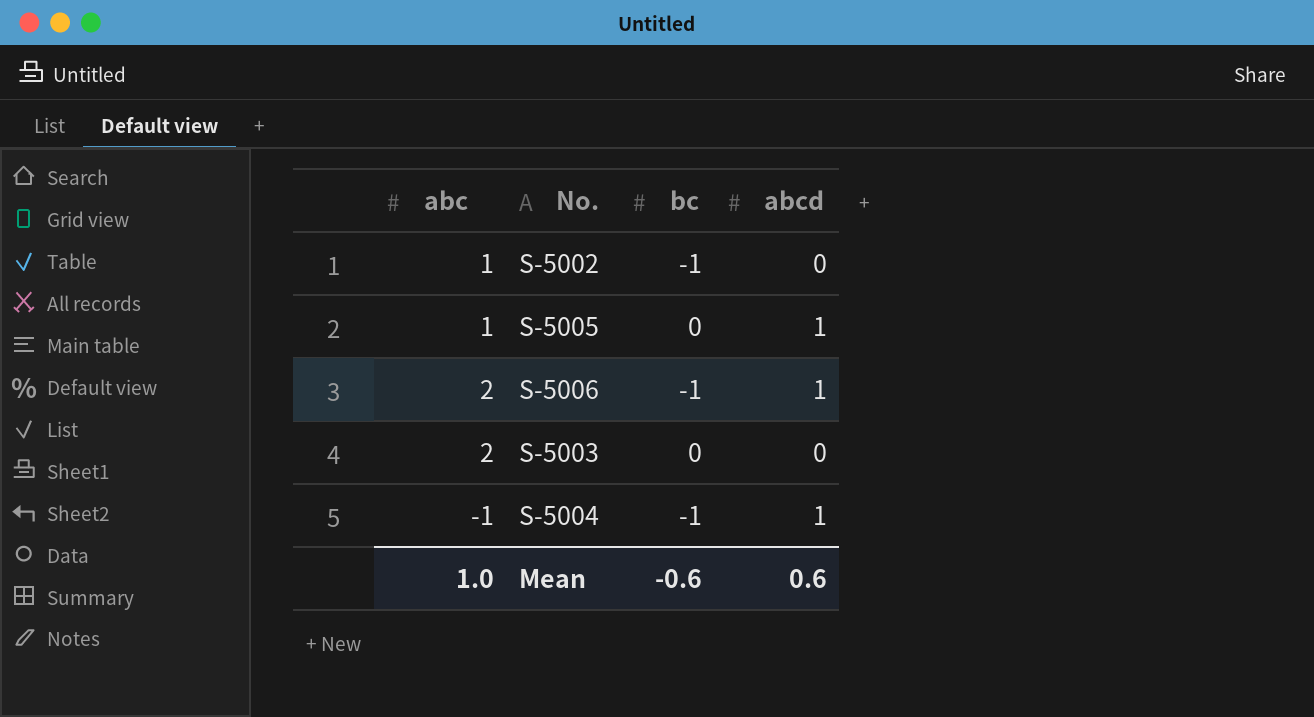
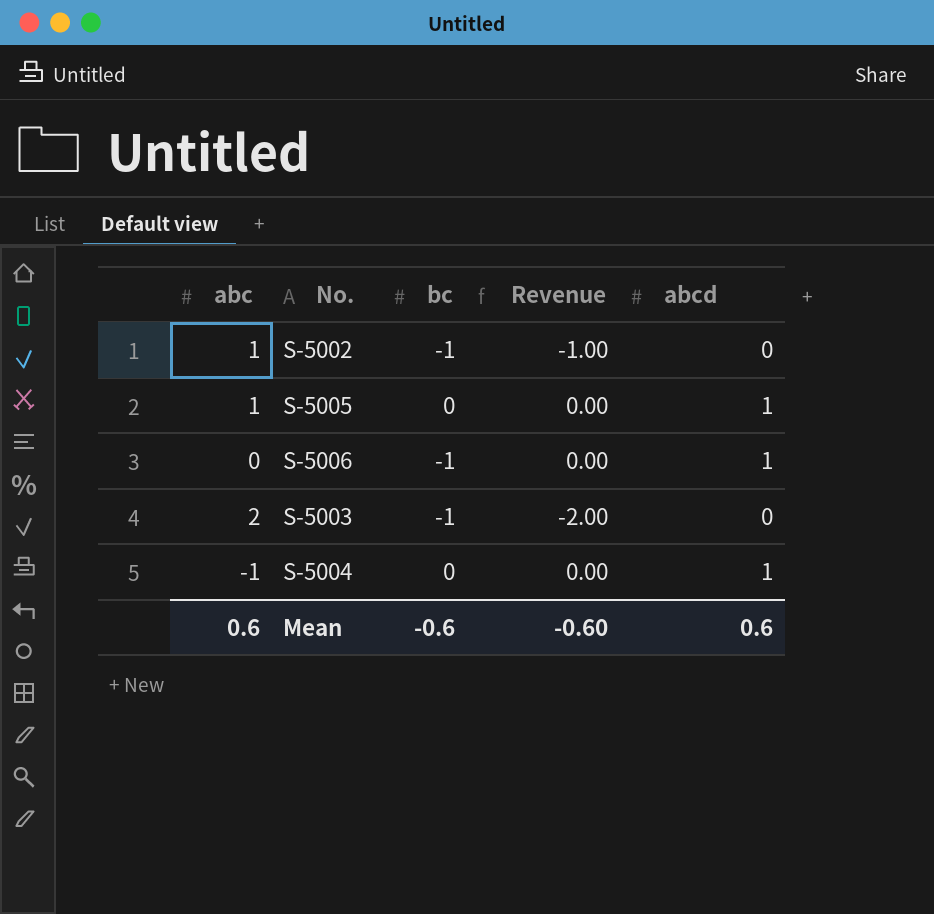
column Revenue | formula: none -> [abc] * [bc]
S-5006 | abc: 2 -> 0
S-5003 | bc: 0 -> -1
S-5004 | bc: -1 -> 0
Mean | abc: 1.0 -> 0.6

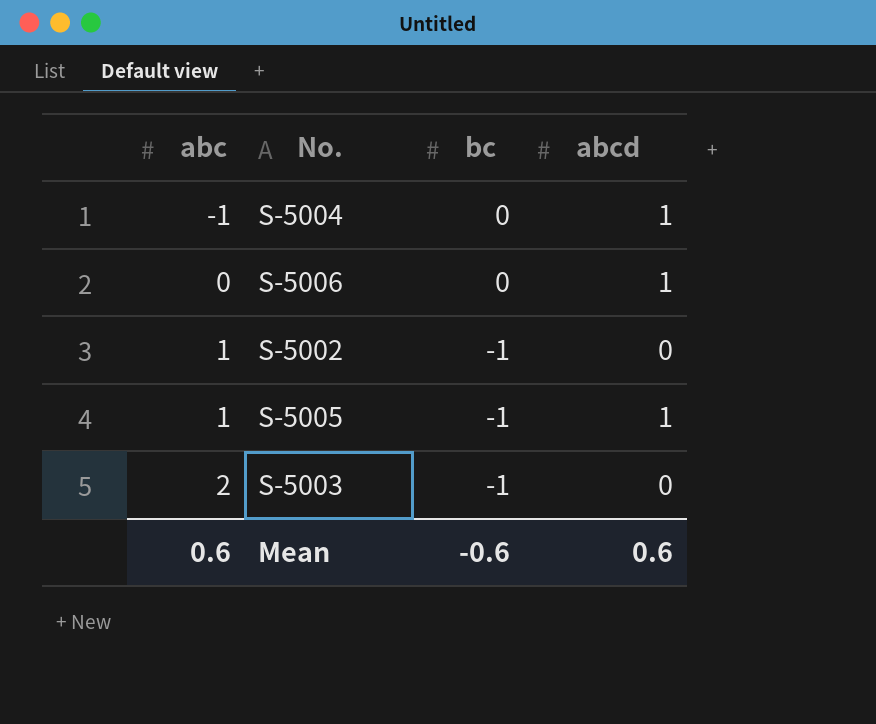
row order: none -> abc ascending
column Revenue | formula: [abc] * [bc] -> none
S-5006 | bc: -1 -> 0
S-5005 | bc: 0 -> -1

